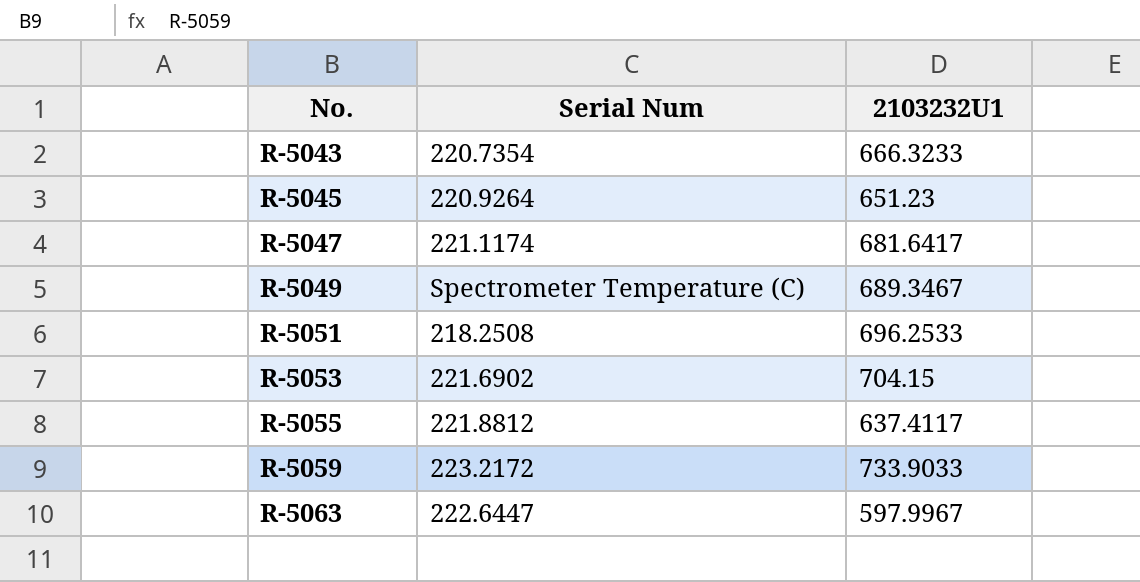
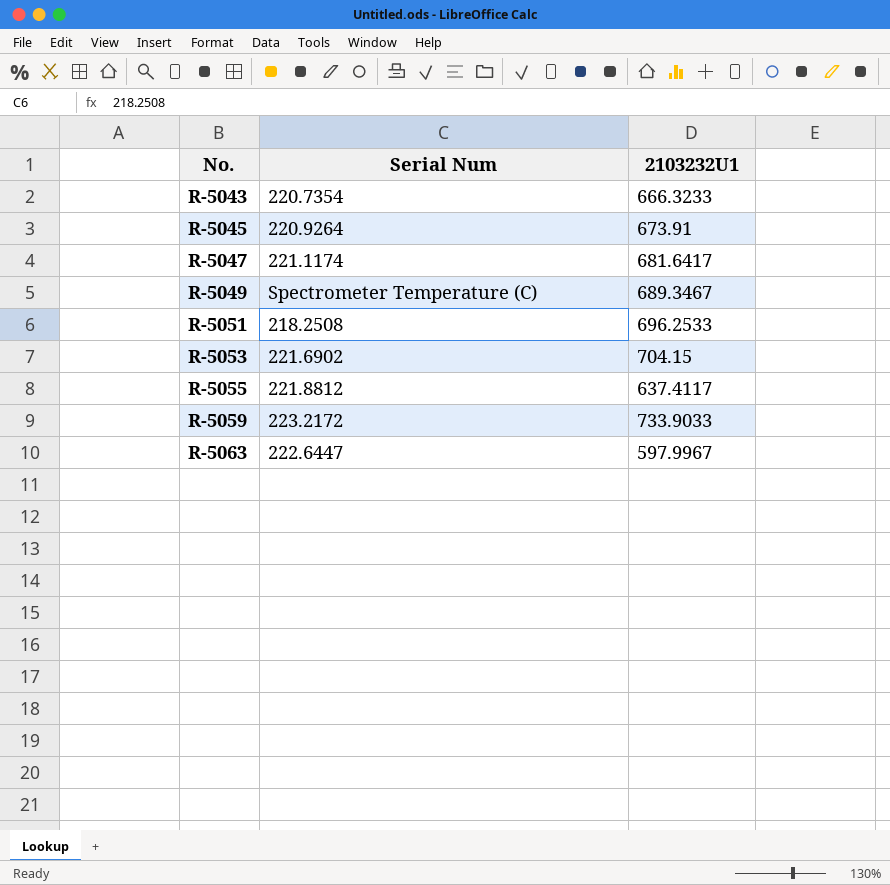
R-5045 | 2103232U1: 651.23 -> 673.91

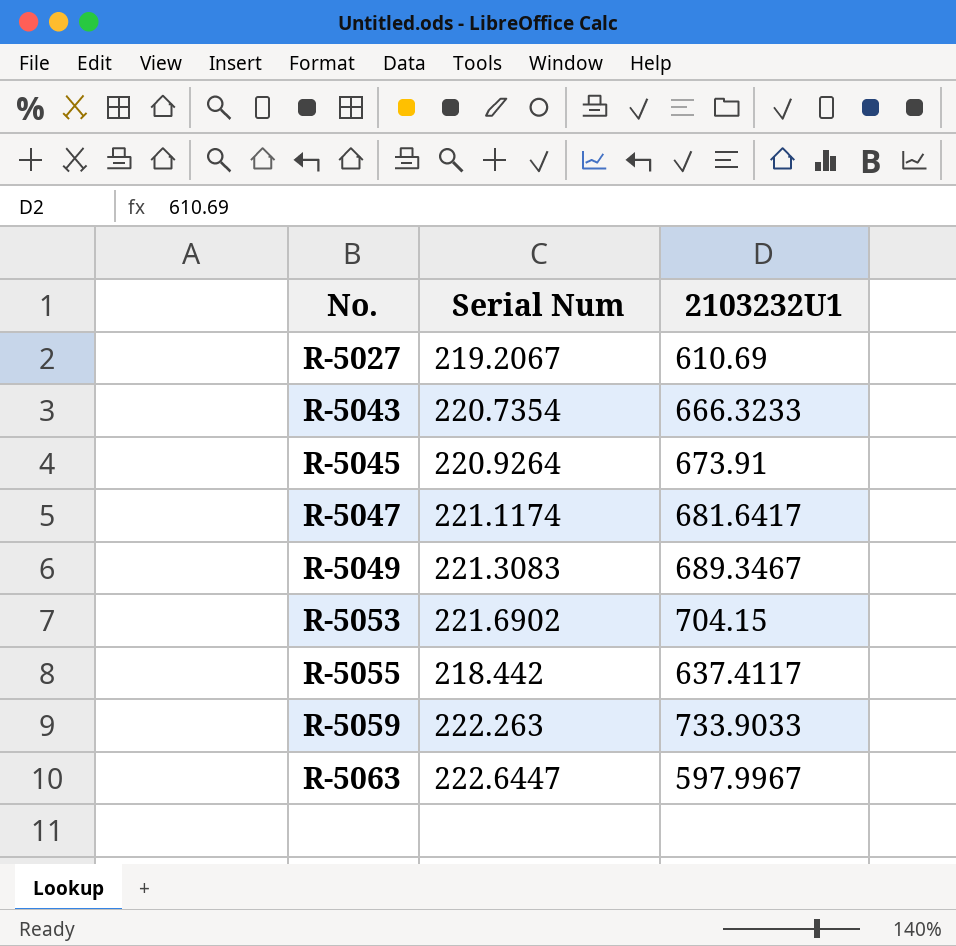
row R-5051: 218.2508 | 696.2533 -> none
row R-5027: none -> 219.2067 | 610.69
R-5049 | Serial Num: Spectrometer Temperature (C) -> 221.3083
R-5055 | Serial Num: 221.8812 -> 218.442
R-5059 | Serial Num: 223.2172 -> 222.263

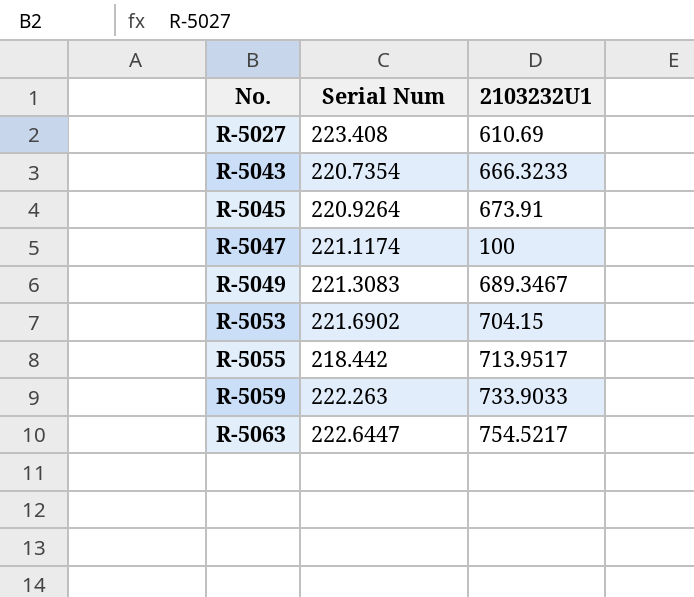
R-5027 | Serial Num: 219.2067 -> 223.408
R-5047 | 2103232U1: 681.6417 -> 100
R-5055 | 2103232U1: 637.4117 -> 713.9517
R-5063 | 2103232U1: 597.9967 -> 754.5217

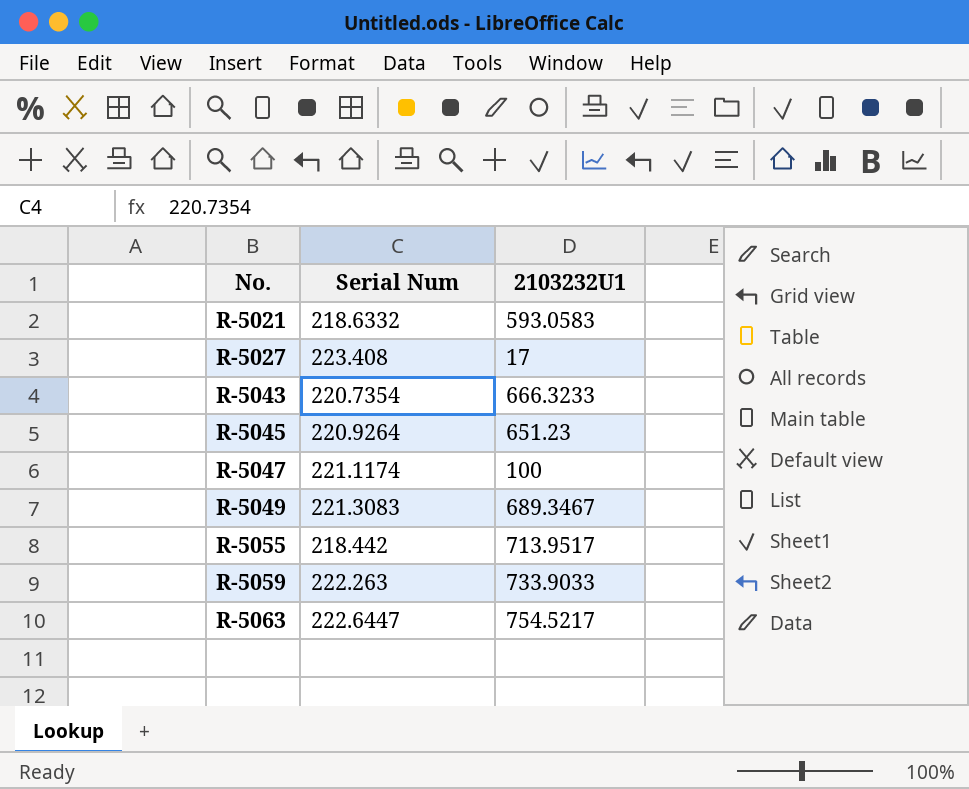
row R-5053: 221.6902 | 704.15 -> none
row R-5021: none -> 218.6332 | 593.0583
R-5027 | 2103232U1: 610.69 -> 17
R-5045 | 2103232U1: 673.91 -> 651.23

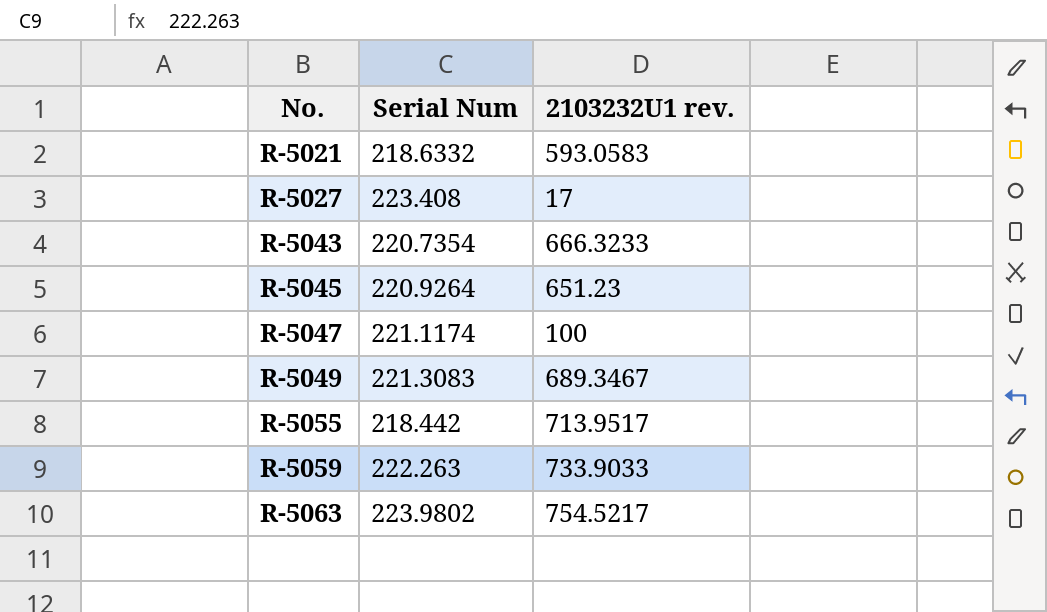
column name: 2103232U1 -> 2103232U1 rev.
R-5063 | Serial Num: 222.6447 -> 223.9802

